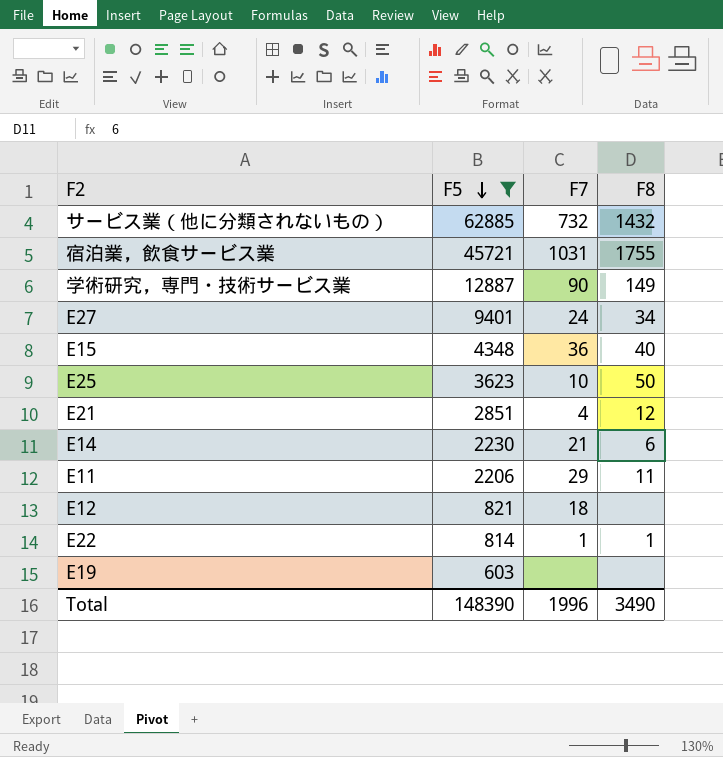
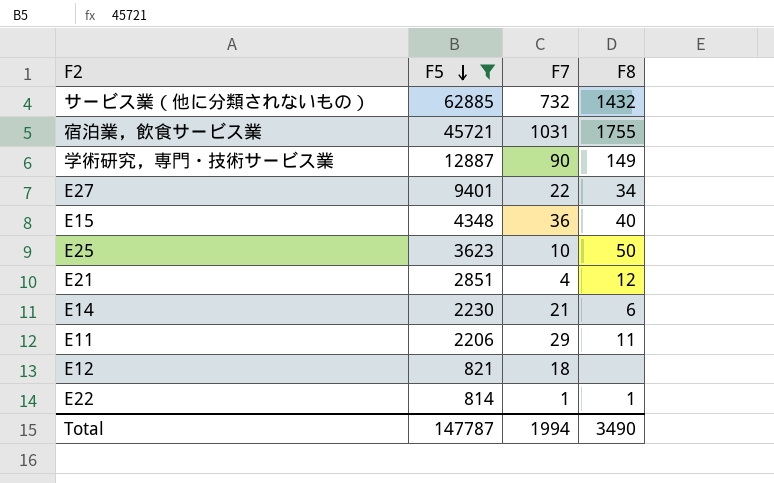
row E19: 603 | none | none -> none
E27 | F7: 24 -> 22
Total | F5: 148390 -> 147787
Total | F7: 1996 -> 1994

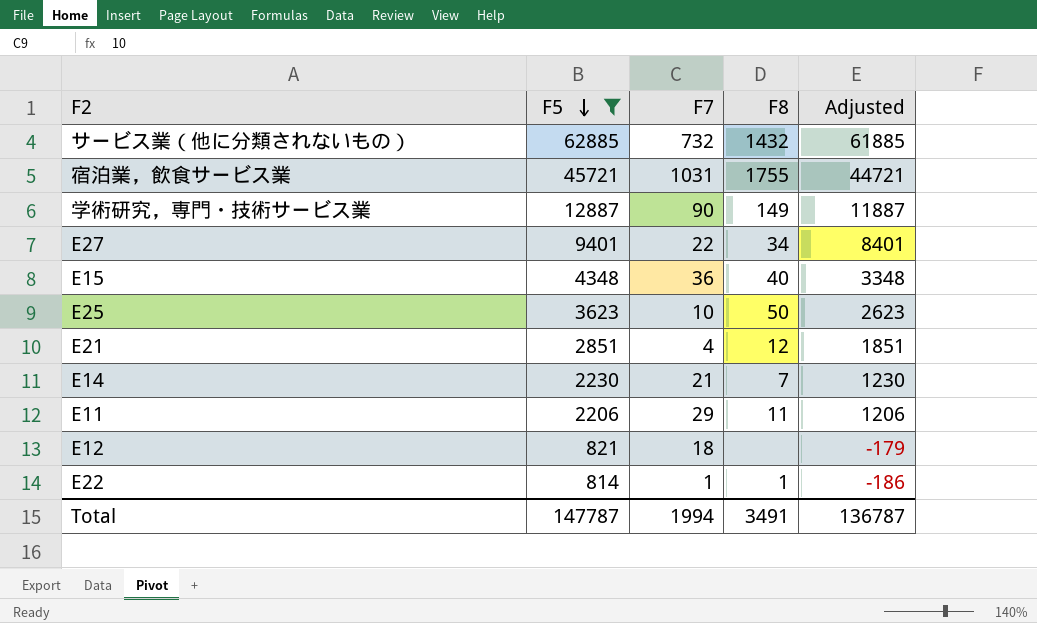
column Adjusted | formula: none -> [F5] - 1000
E14 | F8: 6 -> 7
Total | F8: 3490 -> 3491

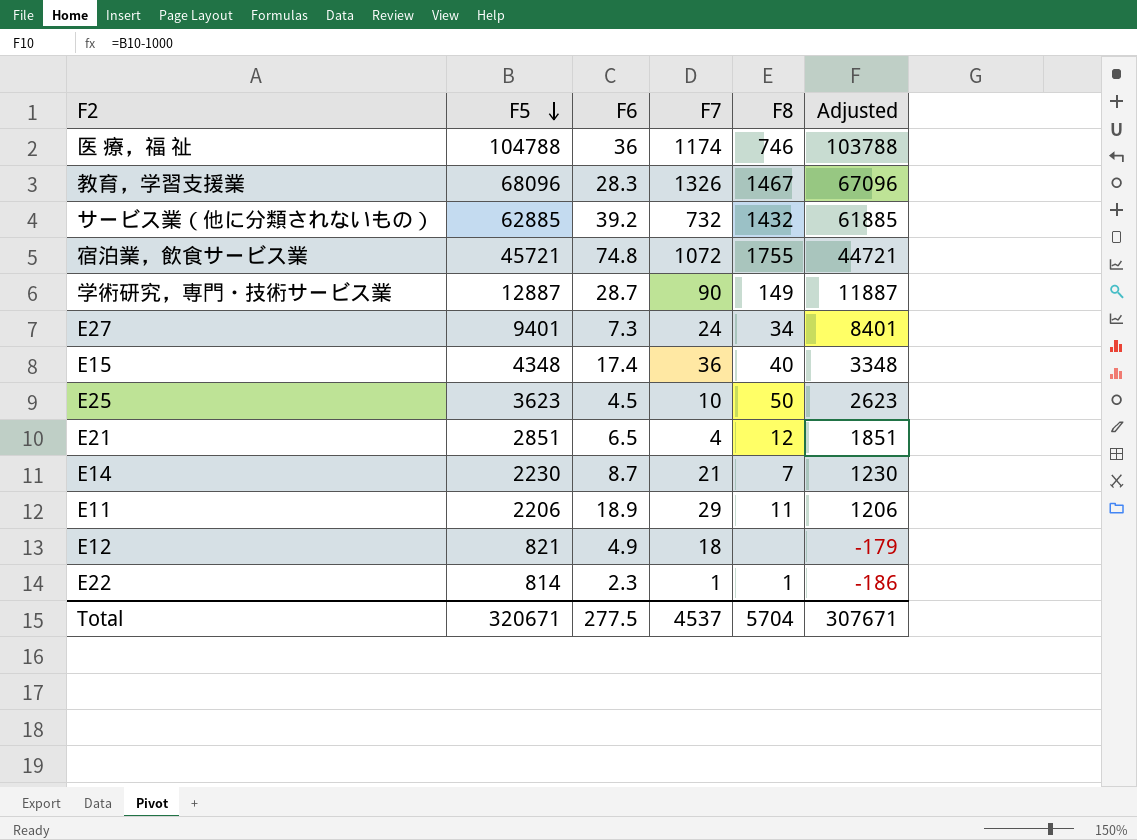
filter: F5 <= 62885 -> none
column F6 | position: none -> 3
宿泊業，飲食サービス業 | F7: 1031 -> 1072
E27 | F7: 22 -> 24
Total | F5: 147787 -> 320671
Total | F7: 1994 -> 4537
Total | F8: 3491 -> 5704
Total | Adjusted: 136787 -> 307671

